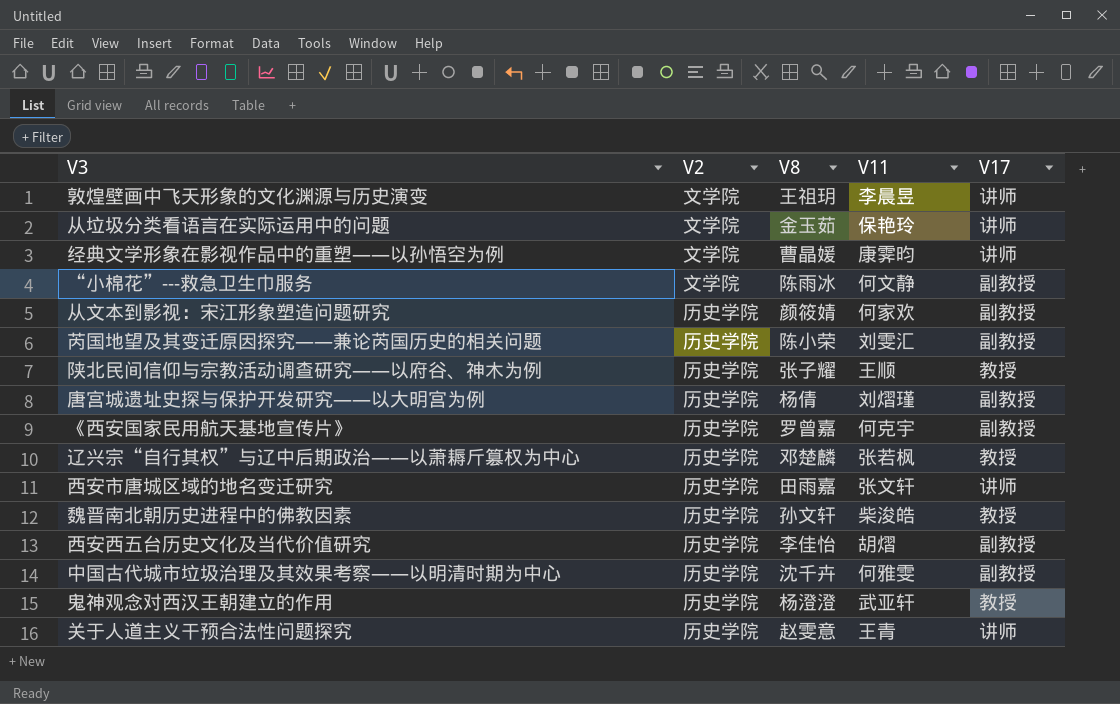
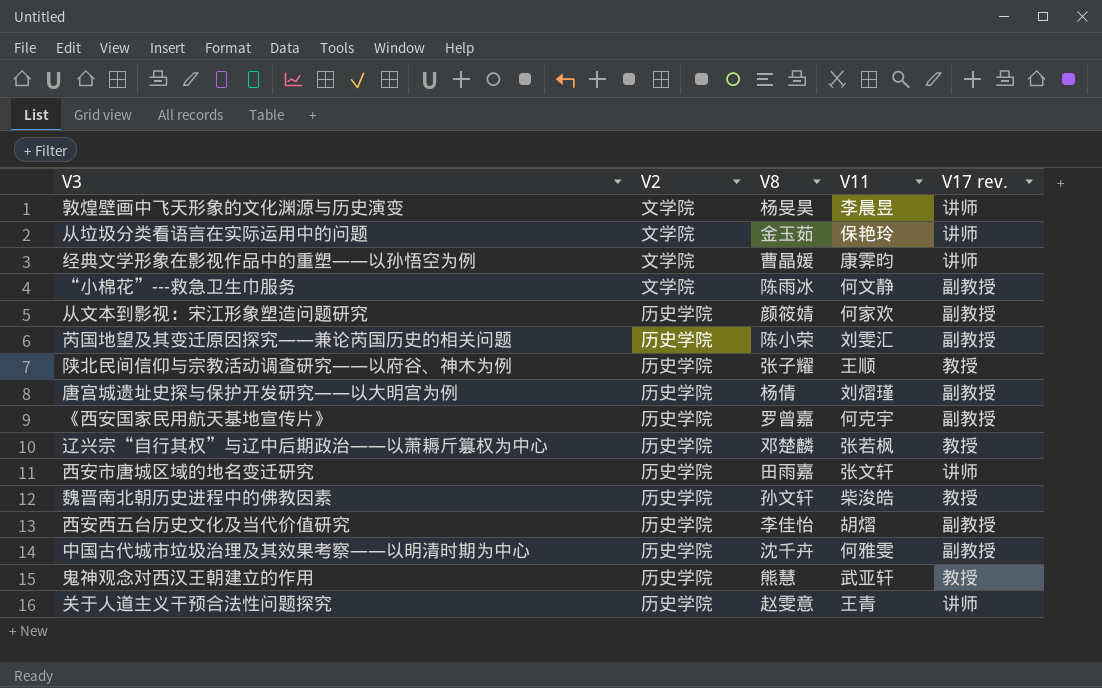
column name: V17 -> V17 rev.
敦煌壁画中飞天形象的文化渊源与历史演变 | V8: 王祖玥 -> 杨旻昊
鬼神观念对西汉王朝建立的作用 | V8: 杨澄澄 -> 熊慧

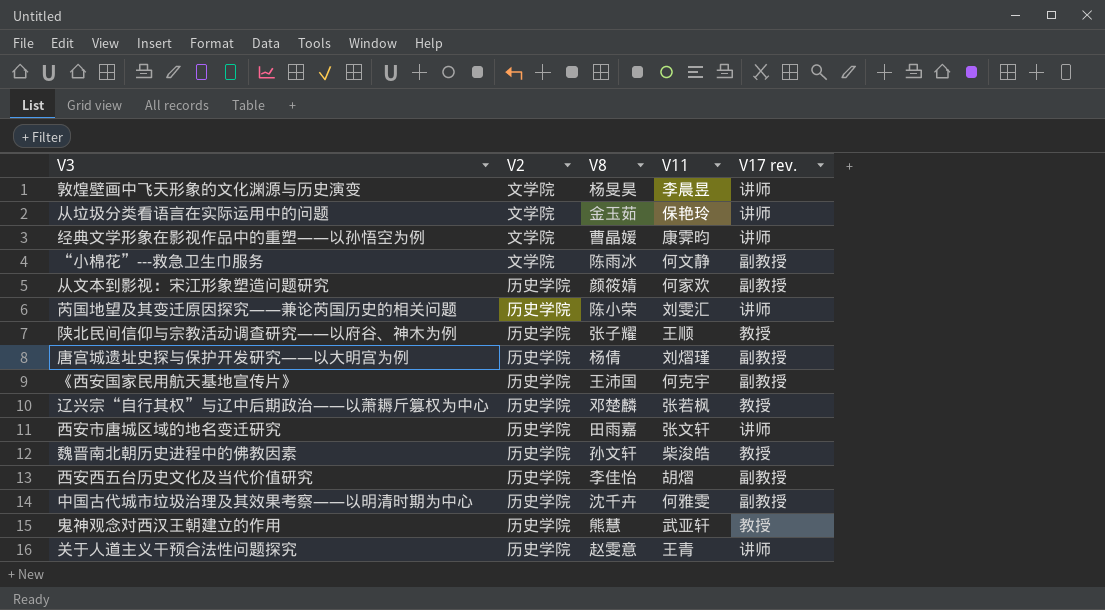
芮国地望及其变迁原因探究——兼论芮国历史的相关问题 | V17 rev.: 副教授 -> 讲师
《西安国家民用航天基地宣传片》 | V8: 罗曾嘉 -> 王沛国

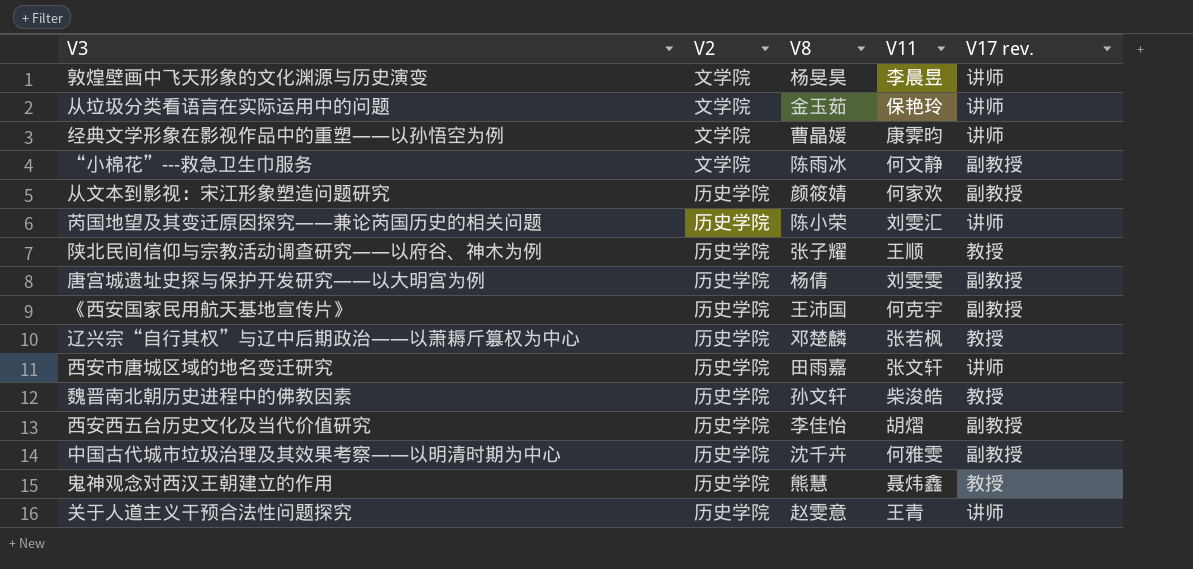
唐宫城遗址史探与保护开发研究——以大明宫为例 | V11: 刘熠瑾 -> 刘雯雯
鬼神观念对西汉王朝建立的作用 | V11: 武亚轩 -> 聂炜鑫

